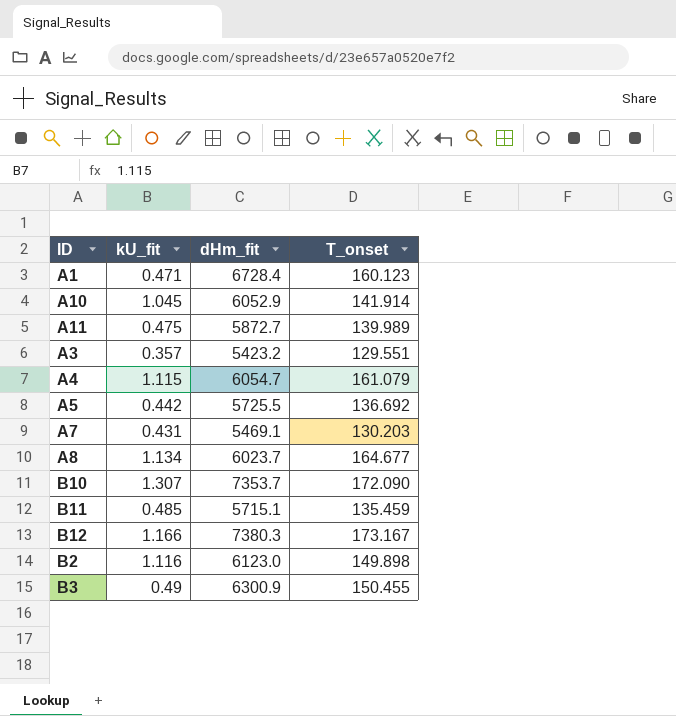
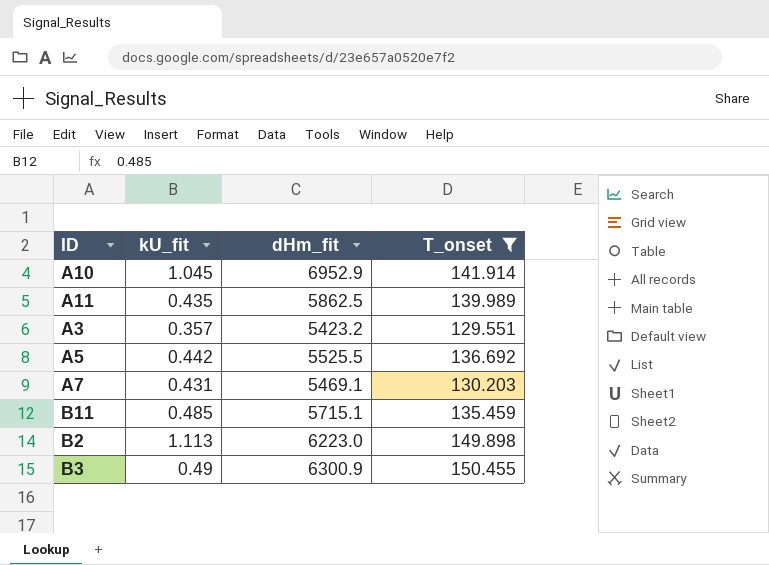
filter: none -> T_onset <= 150.455
A10 | dHm_fit: 6052.9 -> 6952.9
A11 | kU_fit: 0.475 -> 0.435
A11 | dHm_fit: 5872.7 -> 5862.5
A5 | dHm_fit: 5725.5 -> 5525.5
B2 | kU_fit: 1.116 -> 1.113
B2 | dHm_fit: 6123.0 -> 6223.0

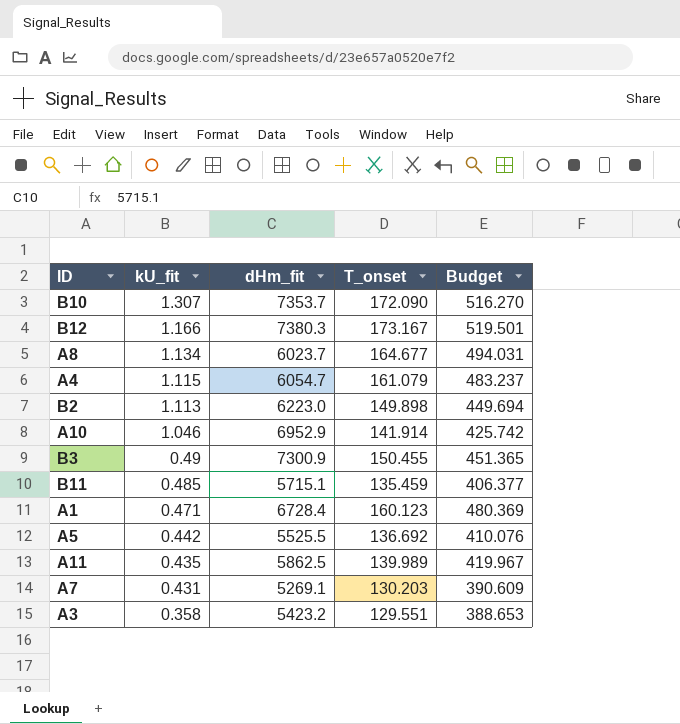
filter: T_onset <= 150.455 -> none
row order: none -> kU_fit descending
column Budget | formula: none -> [T_onset] * 3
A10 | kU_fit: 1.045 -> 1.046
B3 | dHm_fit: 6300.9 -> 7300.9
A7 | dHm_fit: 5469.1 -> 5269.1
A3 | kU_fit: 0.357 -> 0.358

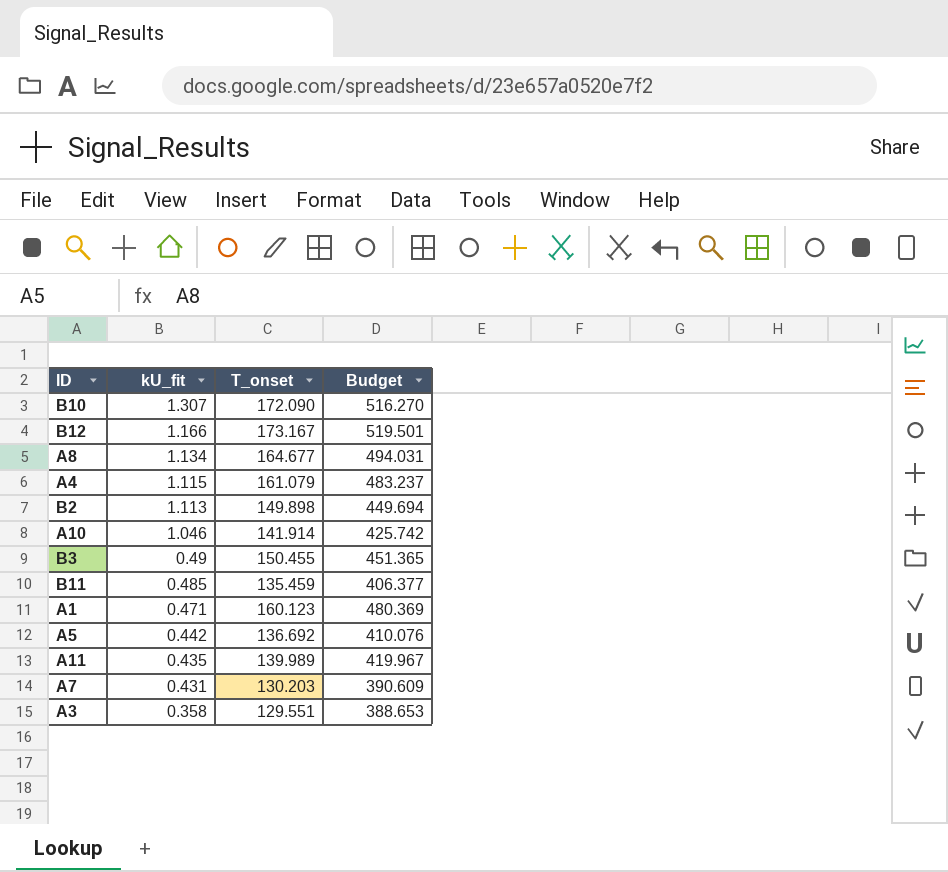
column dHm_fit | position: 3 -> none

